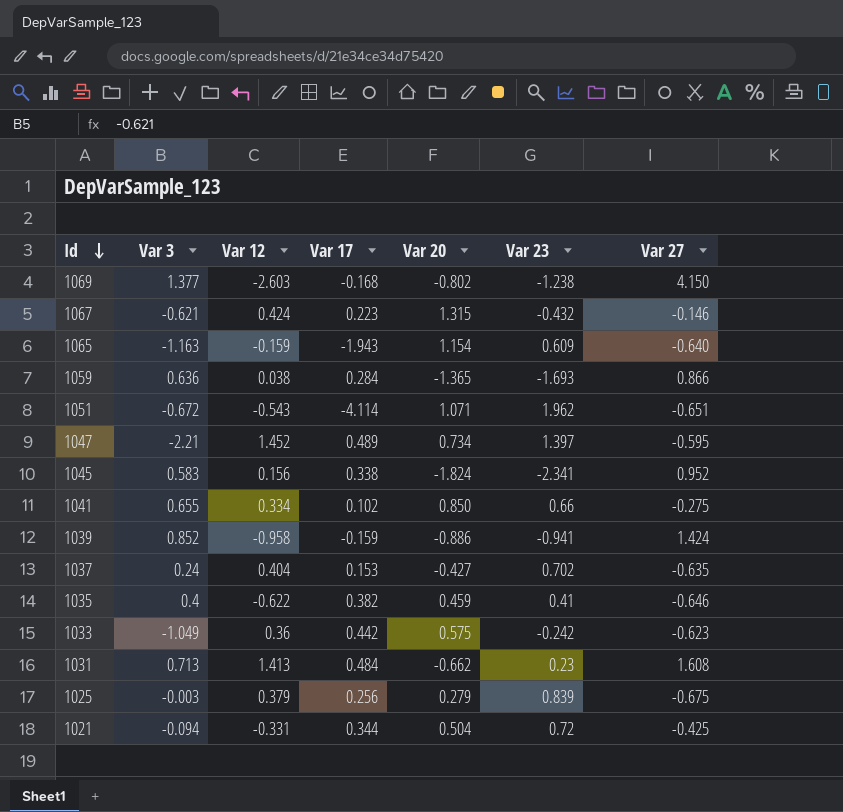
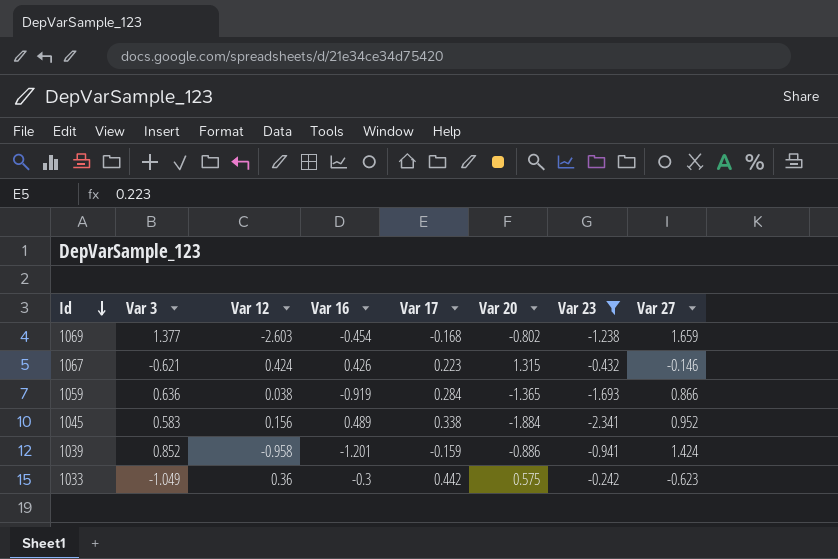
filter: none -> Var 23 <= -0.242
column Var 16 | position: none -> 4
1069 | Var 27: 4.150 -> 1.659
1045 | Var 20: -1.824 -> -1.884

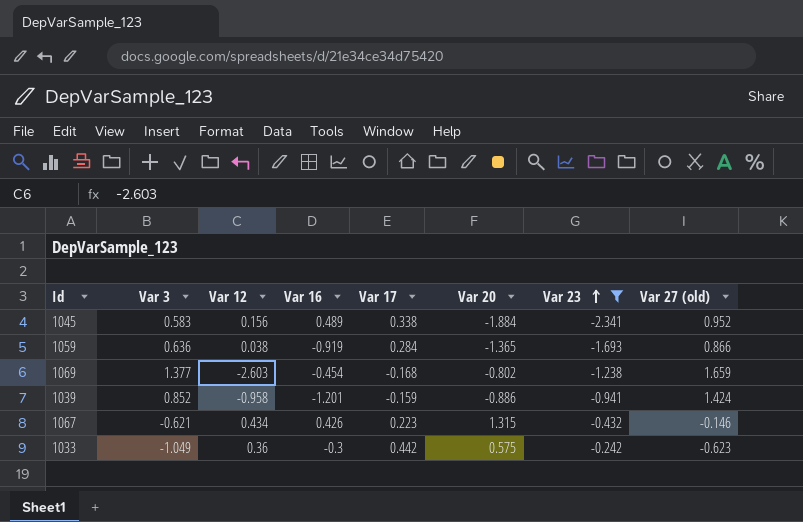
row order: Id descending -> Var 23 ascending
column name: Var 27 -> Var 27 (old)
1067 | Var 12: 0.424 -> 0.434

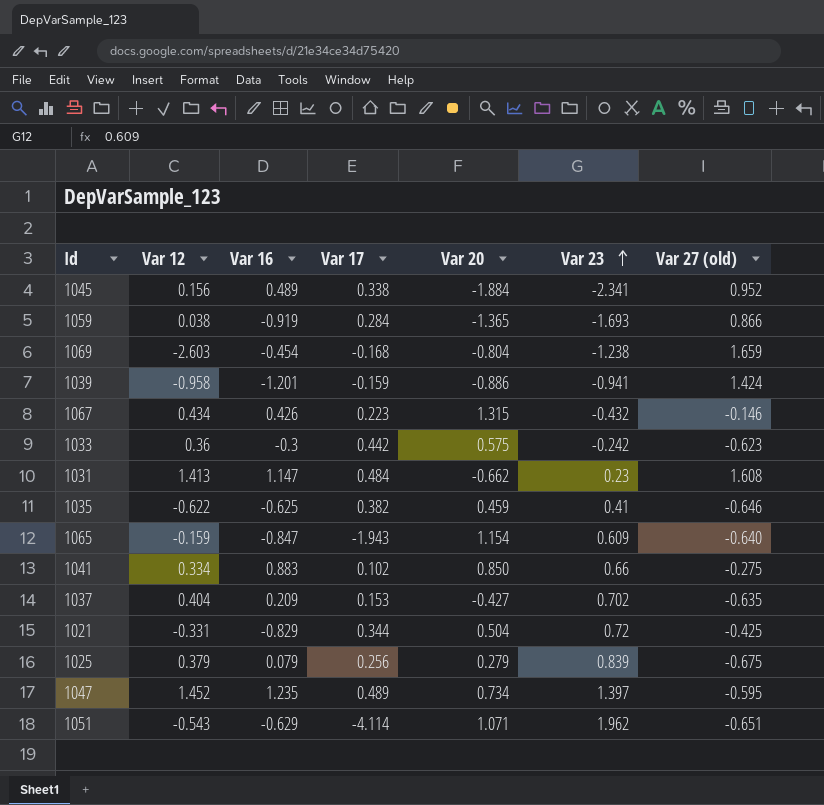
filter: Var 23 <= -0.242 -> none
column Var 3 | position: 2 -> none
1069 | Var 20: -0.802 -> -0.804

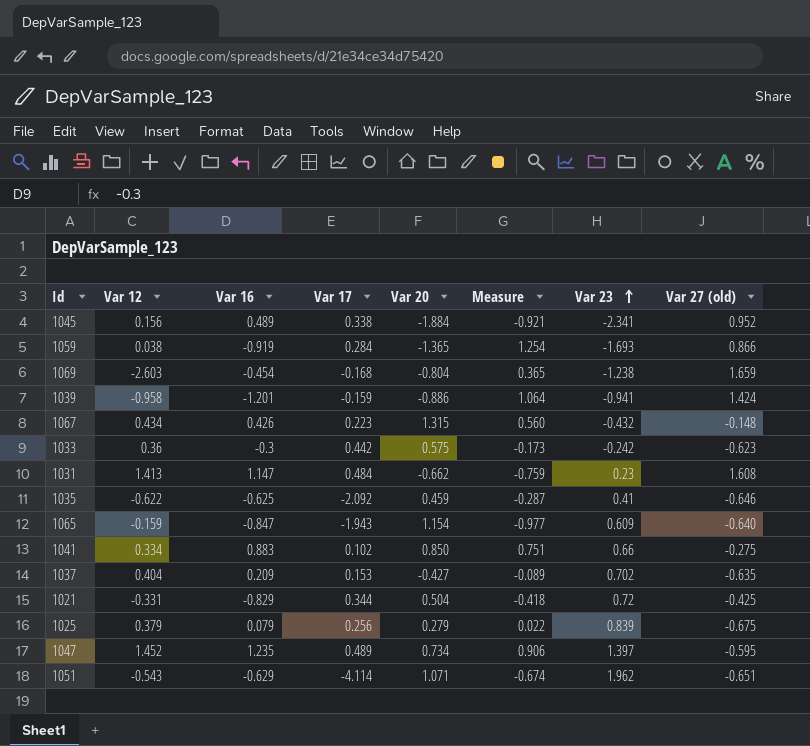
column Measure | formula: none -> [Var 16] * [Var 20]
1067 | Var 27 (old): -0.146 -> -0.148
1035 | Var 17: 0.382 -> -2.092

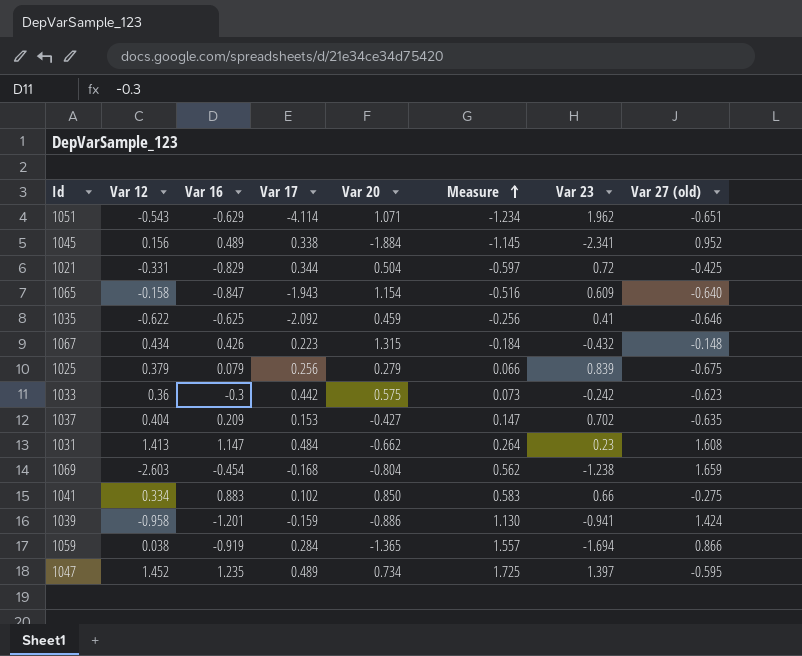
row order: Var 23 ascending -> Measure ascending
column Measure | formula: [Var 16] * [Var 20] -> [Var 16] * [Var 23]
1065 | Var 12: -0.159 -> -0.158
1059 | Var 23: -1.693 -> -1.694

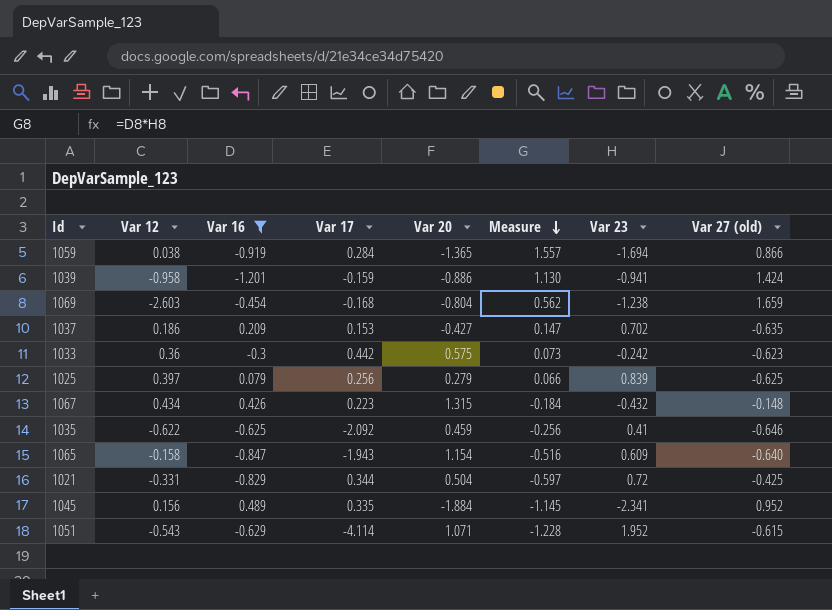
filter: none -> Var 16 <= 0.489
row order: Measure ascending -> Measure descending
1037 | Var 12: 0.404 -> 0.186
1025 | Var 12: 0.379 -> 0.397
1025 | Var 27 (old): -0.675 -> -0.625
1045 | Var 17: 0.338 -> 0.335
1051 | Measure: -1.234 -> -1.228
1051 | Var 23: 1.962 -> 1.952
1051 | Var 27 (old): -0.651 -> -0.615

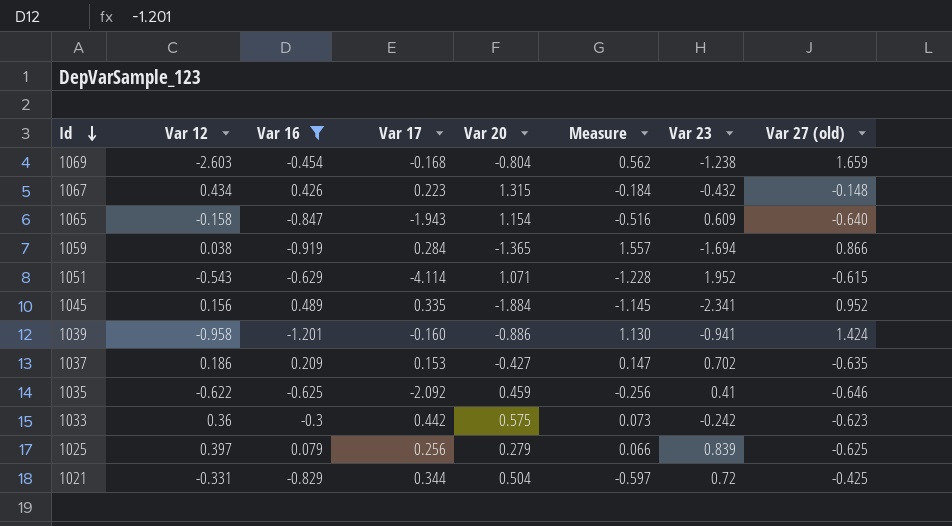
row order: Measure descending -> Id descending
1039 | Var 17: -0.159 -> -0.160

